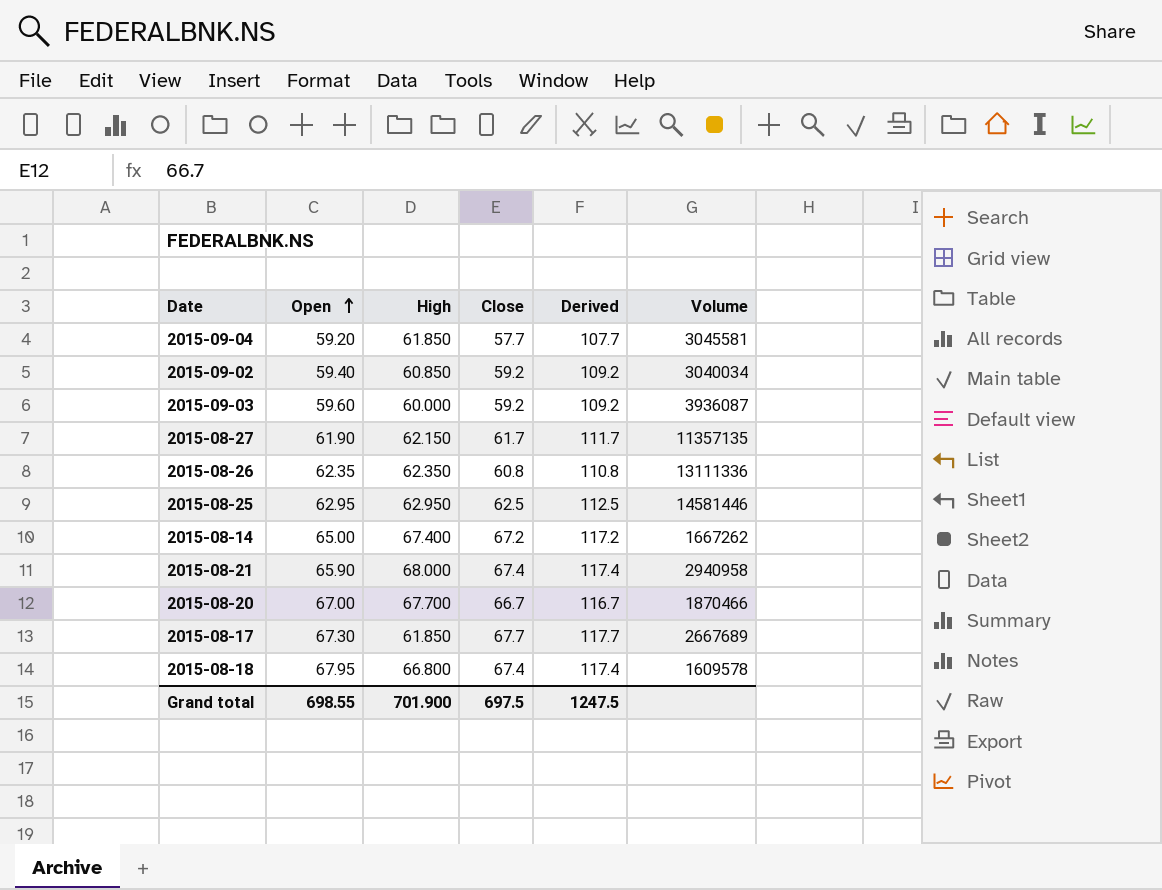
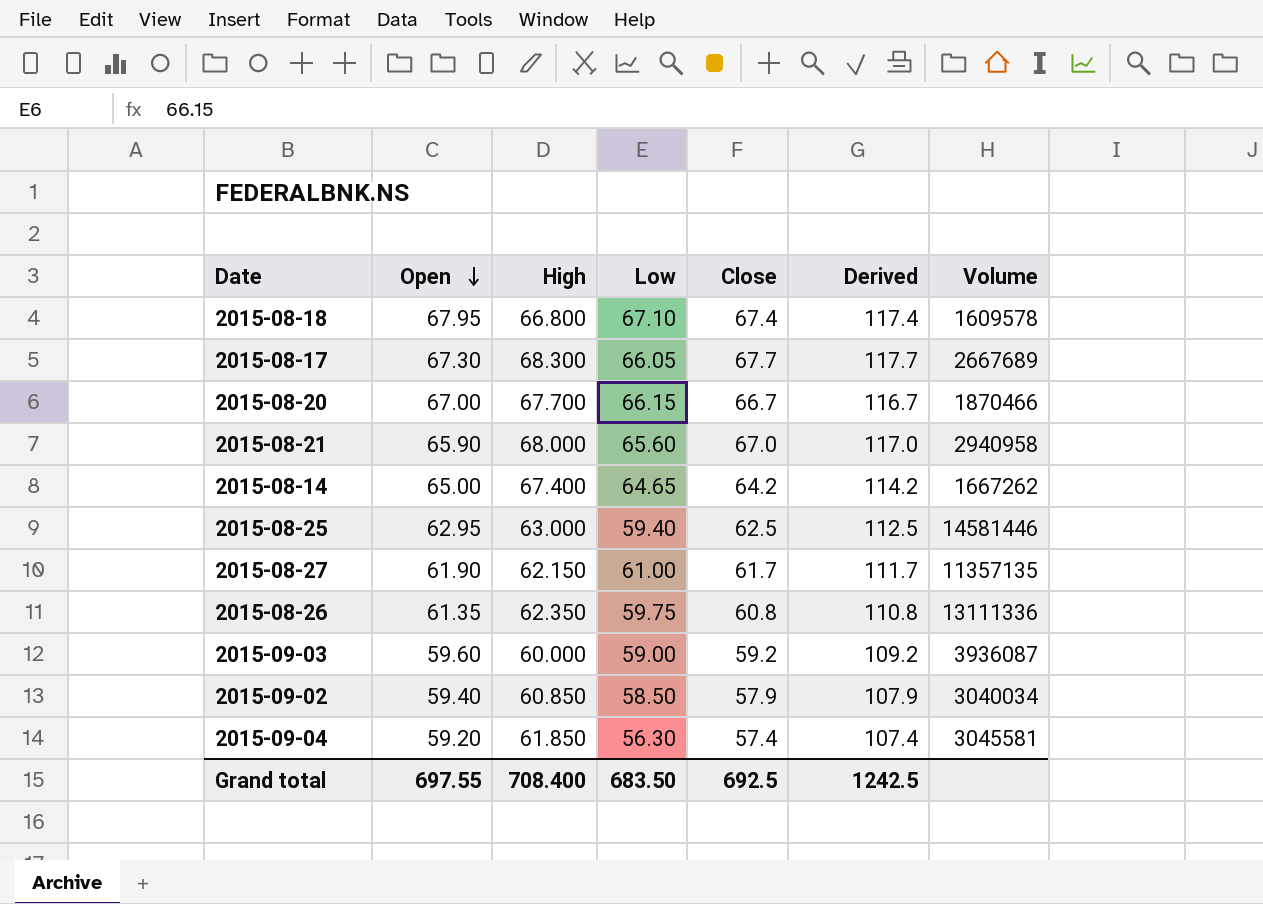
row order: Open ascending -> Open descending
column Low | position: none -> 4
2015-08-17 | High: 61.850 -> 68.300
2015-08-21 | Close: 67.4 -> 67.0
2015-08-21 | Derived: 117.4 -> 117.0
2015-08-14 | Close: 67.2 -> 64.2
2015-08-14 | Derived: 117.2 -> 114.2
2015-08-25 | High: 62.950 -> 63.000
2015-08-26 | Open: 62.35 -> 61.35
2015-09-02 | Close: 59.2 -> 57.9
2015-09-02 | Derived: 109.2 -> 107.9
2015-09-04 | Close: 57.7 -> 57.4
2015-09-04 | Derived: 107.7 -> 107.4
Grand total | Open: 698.55 -> 697.55
Grand total | High: 701.900 -> 708.400
Grand total | Close: 697.5 -> 692.5
Grand total | Derived: 1247.5 -> 1242.5

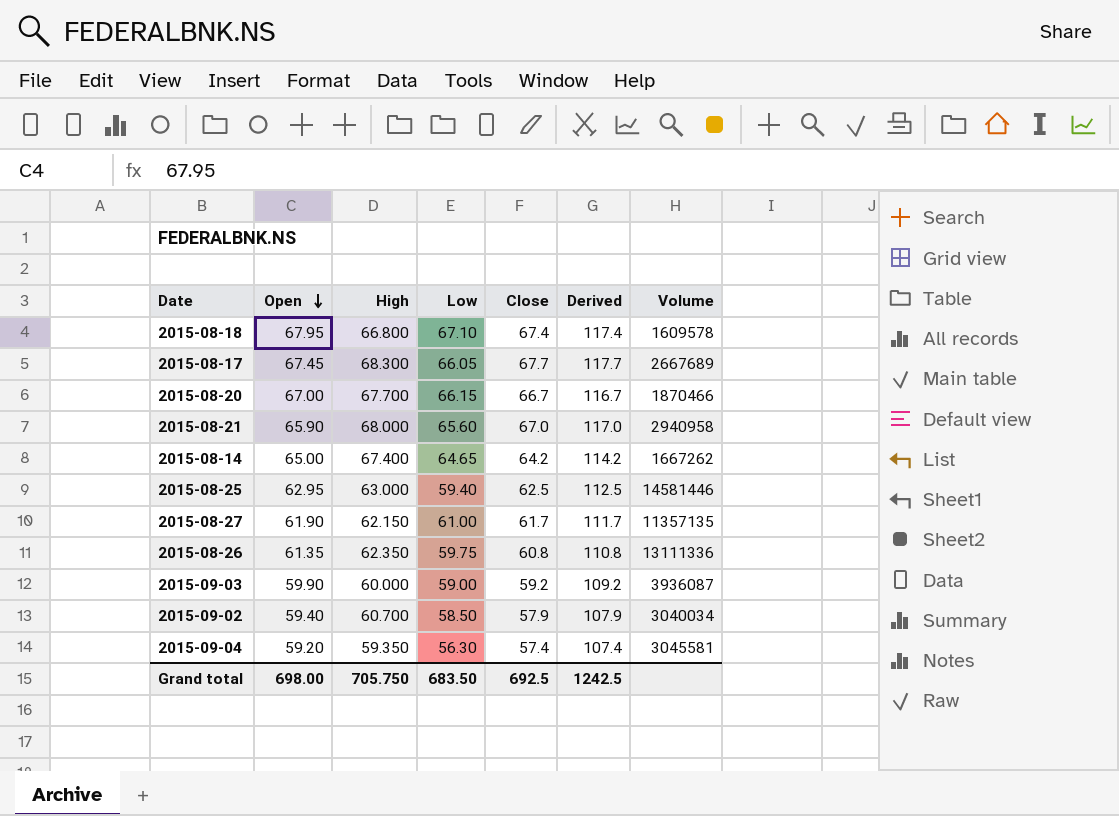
2015-08-17 | Open: 67.30 -> 67.45
2015-09-03 | Open: 59.60 -> 59.90
2015-09-02 | High: 60.850 -> 60.700
2015-09-04 | High: 61.850 -> 59.350
Grand total | Open: 697.55 -> 698.00
Grand total | High: 708.400 -> 705.750

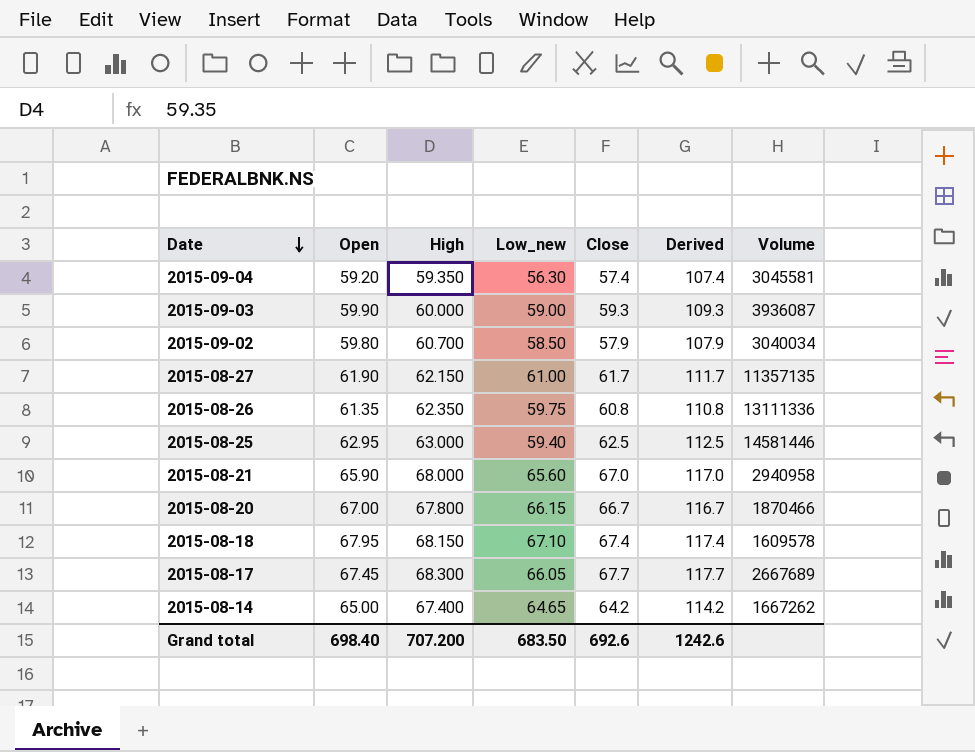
row order: Open descending -> Date descending
column name: Low -> Low_new
2015-09-03 | Close: 59.2 -> 59.3
2015-09-03 | Derived: 109.2 -> 109.3
2015-09-02 | Open: 59.40 -> 59.80
2015-08-20 | High: 67.700 -> 67.800
2015-08-18 | High: 66.800 -> 68.150
Grand total | Open: 698.00 -> 698.40
Grand total | High: 705.750 -> 707.200
Grand total | Close: 692.5 -> 692.6
Grand total | Derived: 1242.5 -> 1242.6

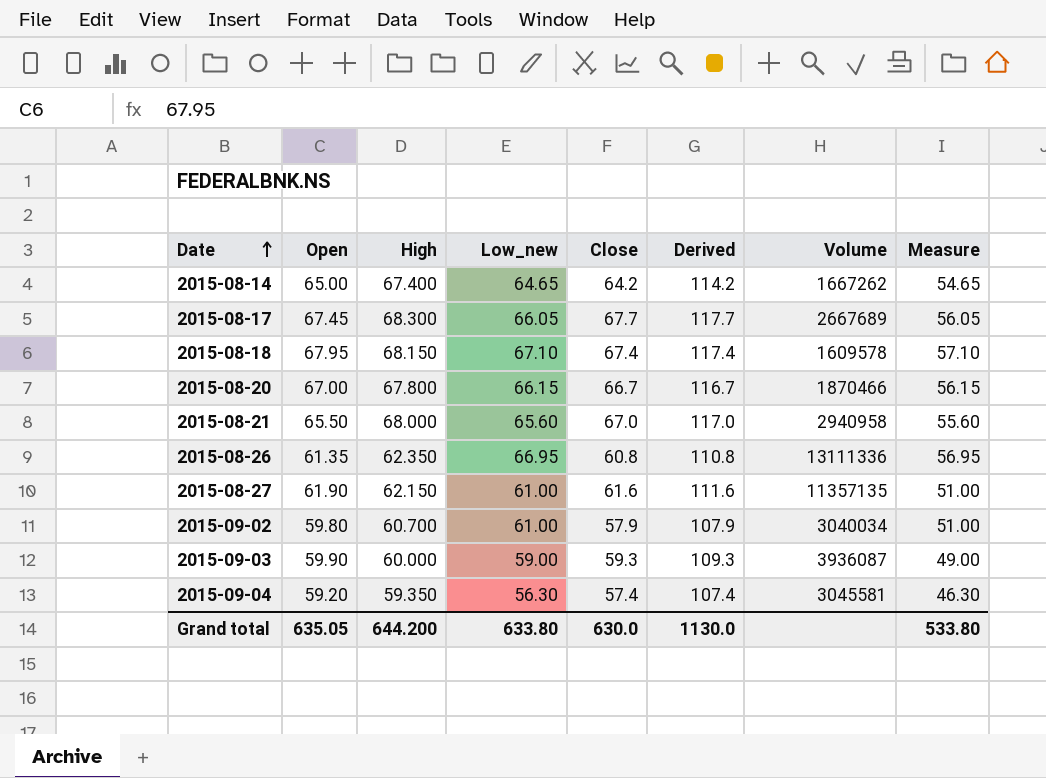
row order: Date descending -> Date ascending
column Measure | formula: none -> [Low_new] - 10
row 2015-08-25: 62.95 | 63.000 | 59.40 | 62.5 | 112.5 | 14581446 -> none
2015-08-21 | Open: 65.90 -> 65.50
2015-08-26 | Low_new: 59.75 -> 66.95
2015-08-27 | Close: 61.7 -> 61.6
2015-08-27 | Derived: 111.7 -> 111.6
2015-09-02 | Low_new: 58.50 -> 61.00
Grand total | Open: 698.40 -> 635.05
Grand total | High: 707.200 -> 644.200
Grand total | Low_new: 683.50 -> 633.80
Grand total | Close: 692.6 -> 630.0
Grand total | Derived: 1242.6 -> 1130.0

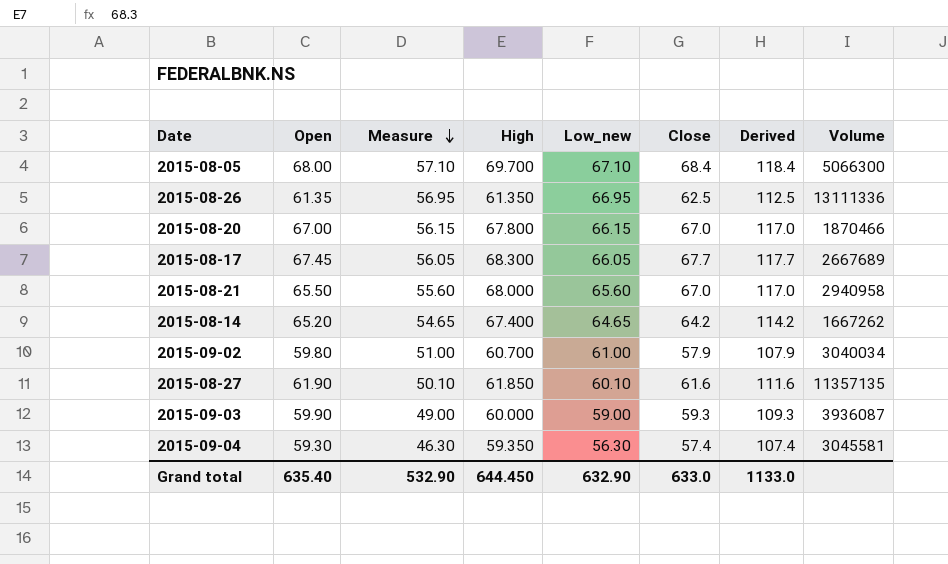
row order: Date ascending -> Measure descending
column Measure | position: 8 -> 3
row 2015-08-18: 67.95 | 68.150 | 67.10 | 67.4 | 117.4 | 1609578 | 57.10 -> none
row 2015-08-05: none -> 68.00 | 57.10 | 69.700 | 67.10 | 68.4 | 118.4 | 5066300
2015-08-26 | High: 62.350 -> 61.350
2015-08-26 | Close: 60.8 -> 62.5
2015-08-26 | Derived: 110.8 -> 112.5
2015-08-20 | Close: 66.7 -> 67.0
2015-08-20 | Derived: 116.7 -> 117.0
2015-08-14 | Open: 65.00 -> 65.20
2015-08-27 | Measure: 51.00 -> 50.10
2015-08-27 | High: 62.150 -> 61.850
2015-08-27 | Low_new: 61.00 -> 60.10
2015-09-04 | Open: 59.20 -> 59.30
Grand total | Open: 635.05 -> 635.40
Grand total | Measure: 533.80 -> 532.90
Grand total | High: 644.200 -> 644.450
Grand total | Low_new: 633.80 -> 632.90
Grand total | Close: 630.0 -> 633.0
Grand total | Derived: 1130.0 -> 1133.0

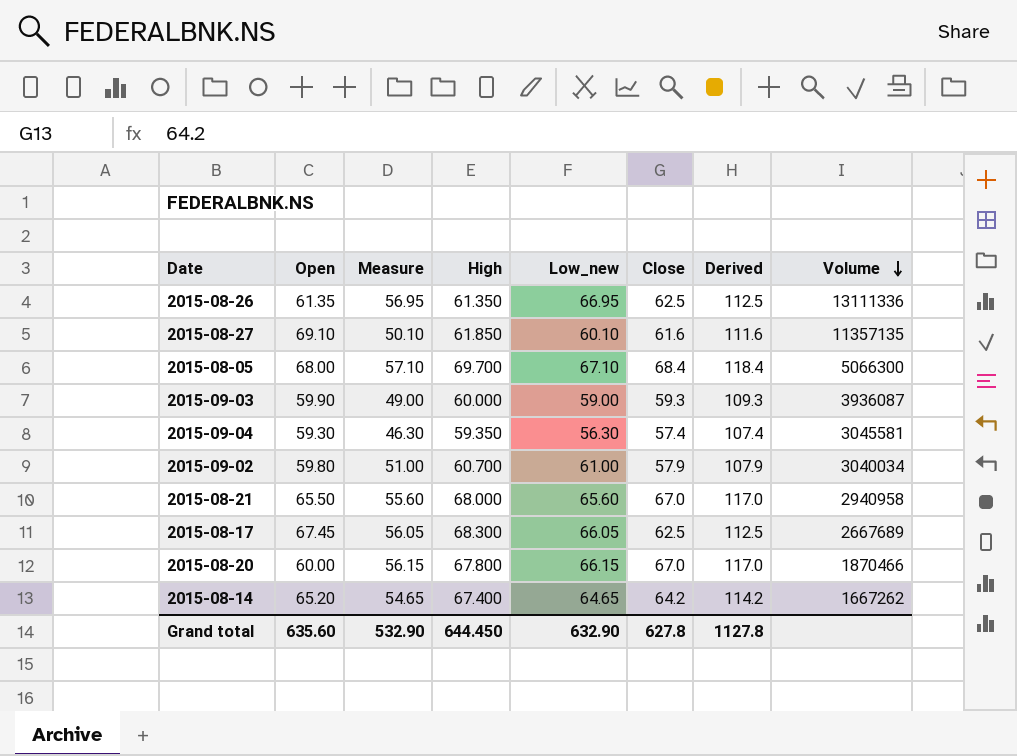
row order: Measure descending -> Volume descending
2015-08-27 | Open: 61.90 -> 69.10
2015-08-17 | Close: 67.7 -> 62.5
2015-08-17 | Derived: 117.7 -> 112.5
2015-08-20 | Open: 67.00 -> 60.00
Grand total | Open: 635.40 -> 635.60
Grand total | Close: 633.0 -> 627.8
Grand total | Derived: 1133.0 -> 1127.8

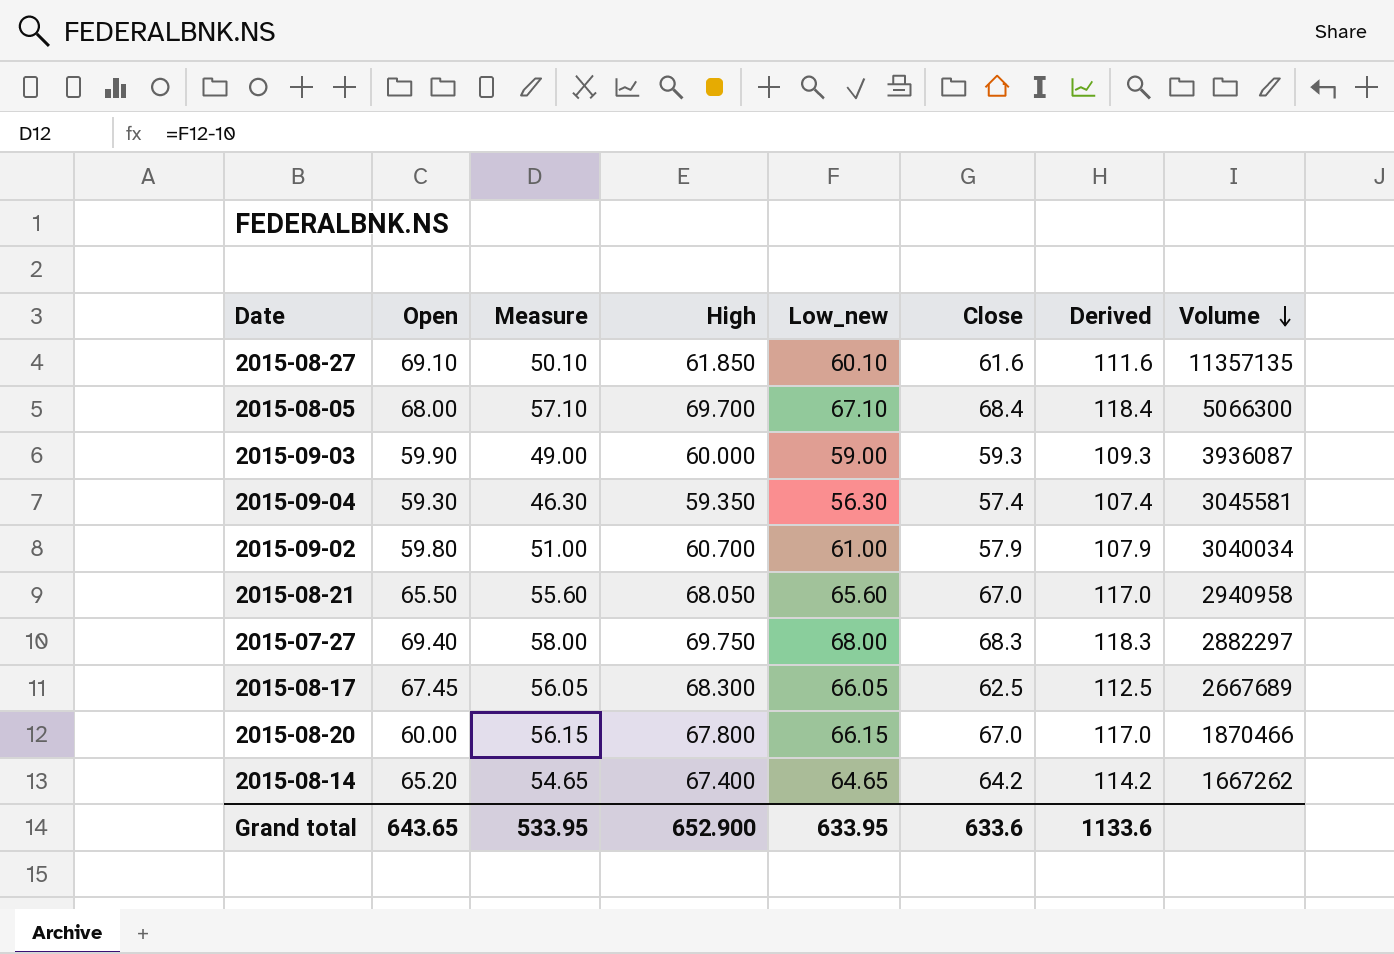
row 2015-08-26: 61.35 | 56.95 | 61.350 | 66.95 | 62.5 | 112.5 | 13111336 -> none
2015-08-21 | High: 68.000 -> 68.050
row 2015-07-27: none -> 69.40 | 58.00 | 69.750 | 68.00 | 68.3 | 118.3 | 2882297
Grand total | Open: 635.60 -> 643.65
Grand total | Measure: 532.90 -> 533.95
Grand total | High: 644.450 -> 652.900
Grand total | Low_new: 632.90 -> 633.95
Grand total | Close: 627.8 -> 633.6
Grand total | Derived: 1127.8 -> 1133.6

